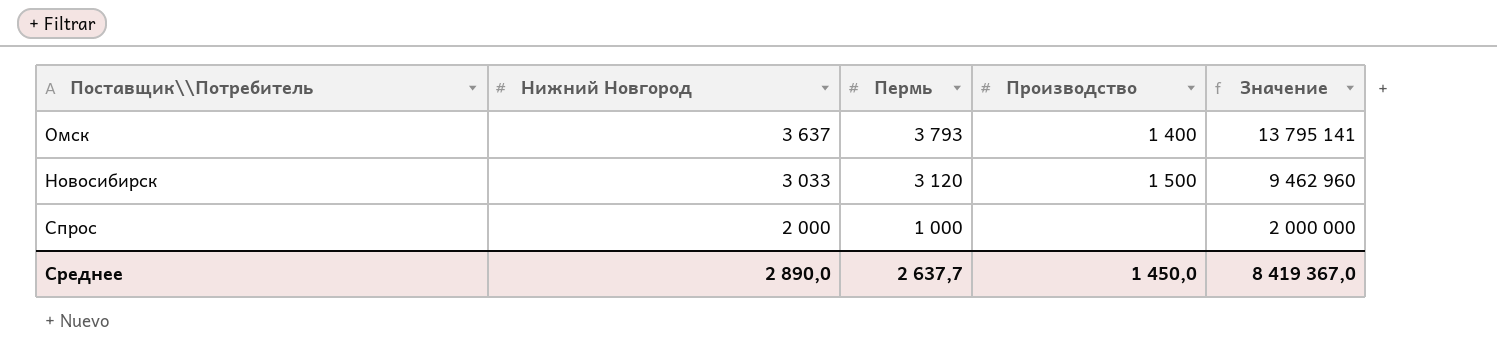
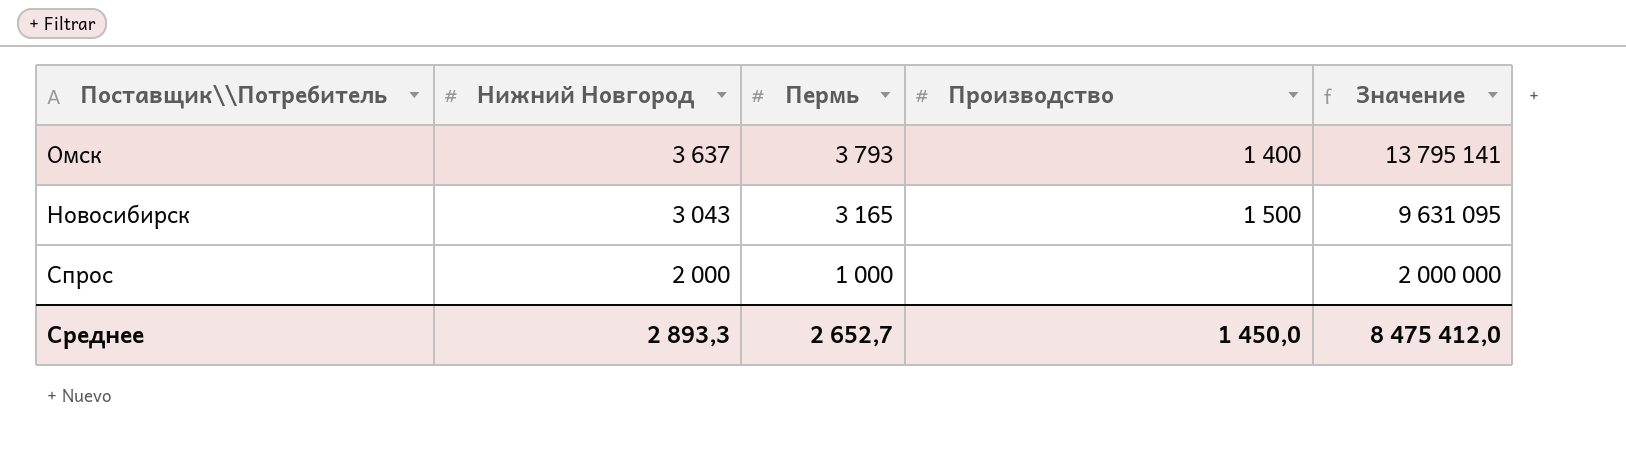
Новосибирск | Нижний Новгород: 3 033 -> 3 043
Новосибирск | Пермь: 3 120 -> 3 165
Новосибирск | Значение: 9 462 960 -> 9 631 095
Среднее | Нижний Новгород: 2 890,0 -> 2 893,3
Среднее | Пермь: 2 637,7 -> 2 652,7
Среднее | Значение: 8 419 367,0 -> 8 475 412,0

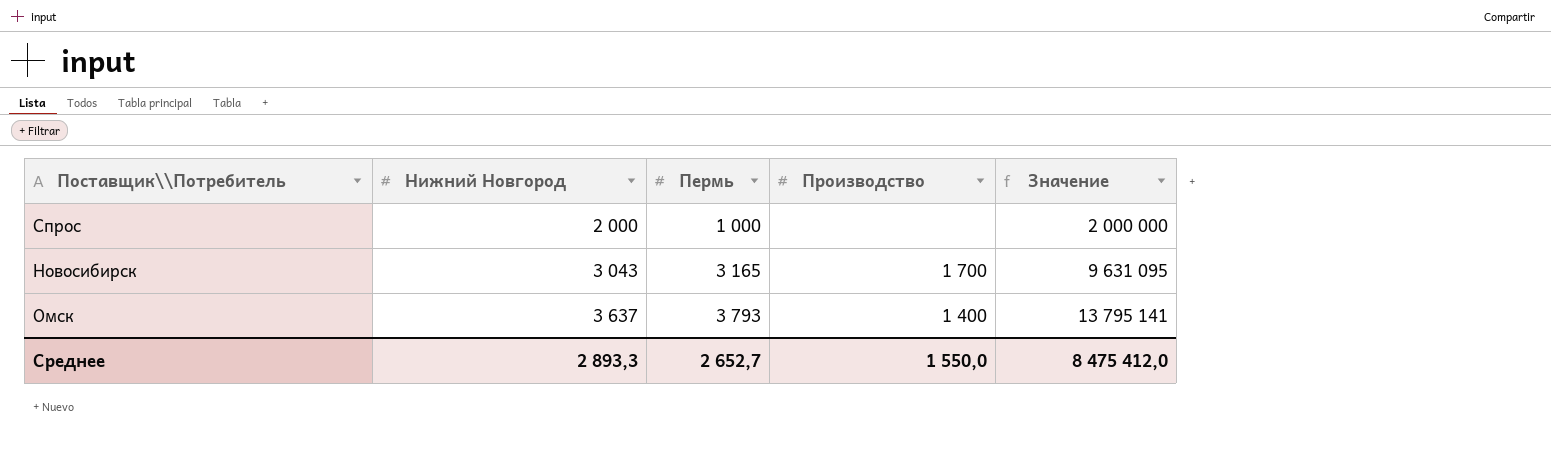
row order: Нижний Новгород descending -> Нижний Новгород ascending
Новосибирск | Производство: 1 500 -> 1 700
Среднее | Производство: 1 450,0 -> 1 550,0

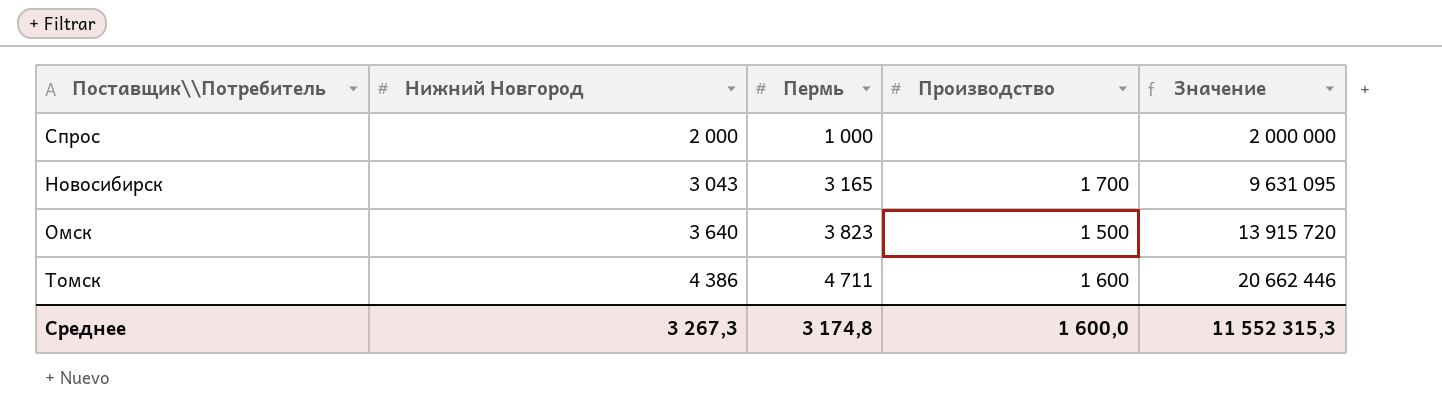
Омск | Нижний Новгород: 3 637 -> 3 640
Омск | Пермь: 3 793 -> 3 823
Омск | Производство: 1 400 -> 1 500
Омск | Значение: 13 795 141 -> 13 915 720
row Томск: none -> 4 386 | 4 711 | 1 600 | 20 662 446
Среднее | Нижний Новгород: 2 893,3 -> 3 267,3
Среднее | Пермь: 2 652,7 -> 3 174,8
Среднее | Производство: 1 550,0 -> 1 600,0
Среднее | Значение: 8 475 412,0 -> 11 552 315,3

